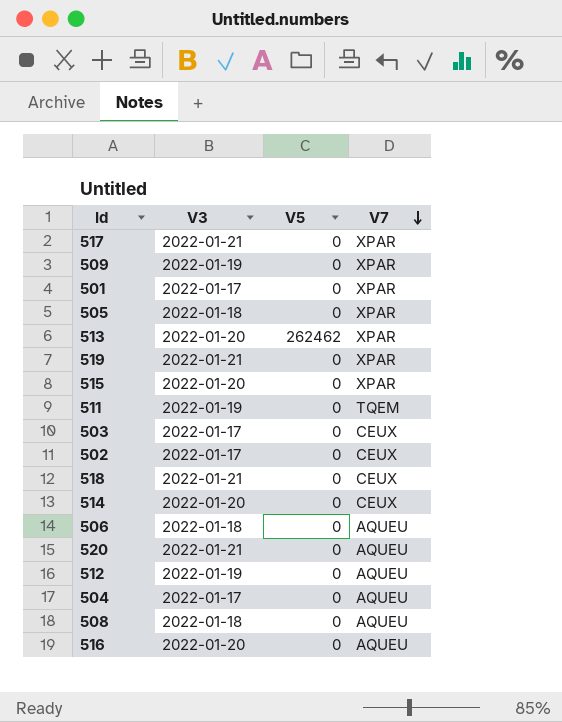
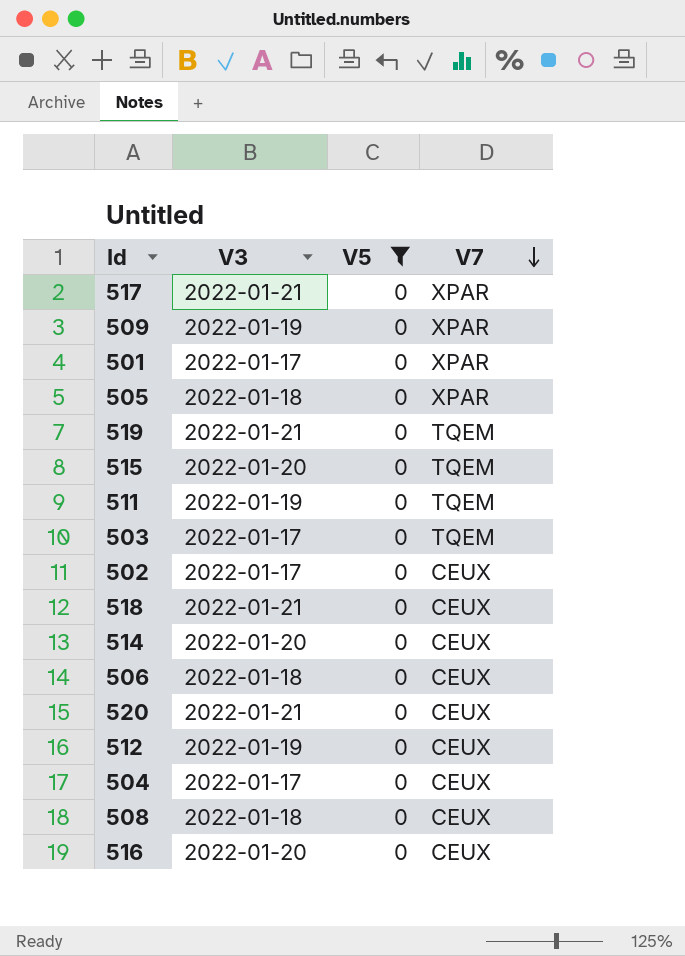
filter: none -> V5 = 0
519 | V7: XPAR -> TQEM
515 | V7: XPAR -> TQEM
503 | V7: CEUX -> TQEM
506 | V7: AQUEU -> CEUX
520 | V7: AQUEU -> CEUX
512 | V7: AQUEU -> CEUX
504 | V7: AQUEU -> CEUX
508 | V7: AQUEU -> CEUX
516 | V7: AQUEU -> CEUX

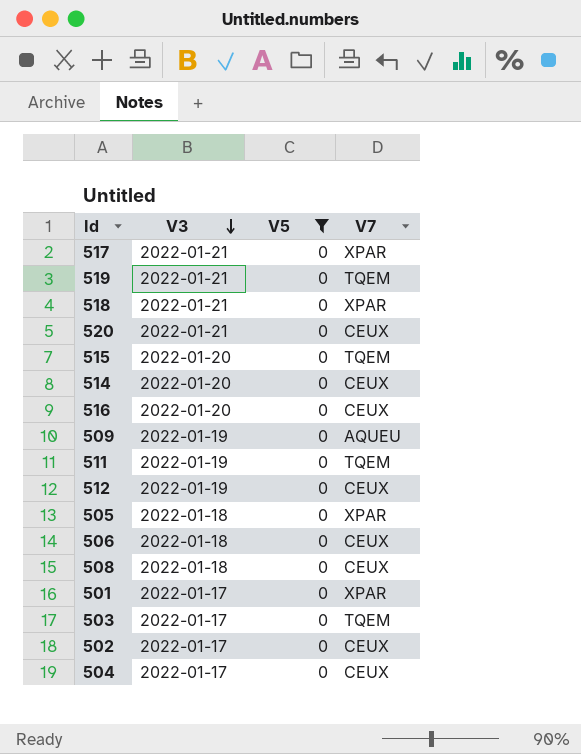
row order: V7 descending -> V3 descending
518 | V7: CEUX -> XPAR
509 | V7: XPAR -> AQUEU

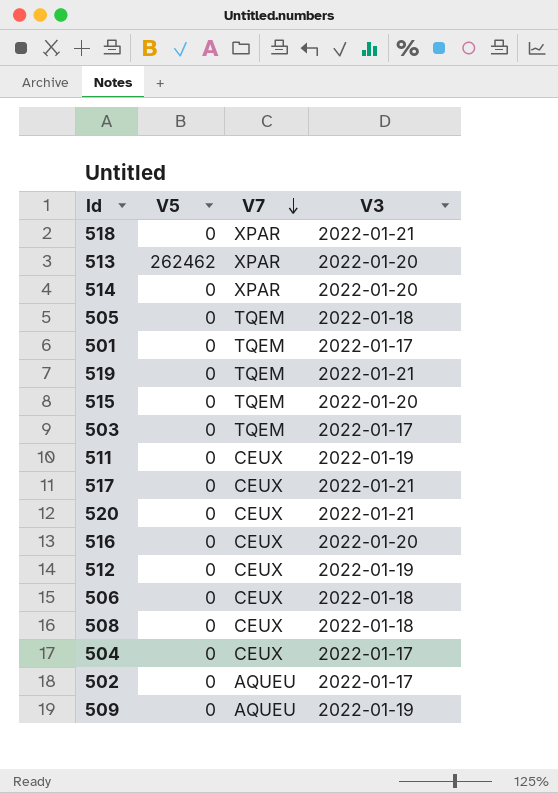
filter: V5 = 0 -> none
row order: V3 descending -> V7 descending
column V3 | position: 2 -> 4
514 | V7: CEUX -> XPAR
505 | V7: XPAR -> TQEM
501 | V7: XPAR -> TQEM
511 | V7: TQEM -> CEUX
517 | V7: XPAR -> CEUX
502 | V7: CEUX -> AQUEU

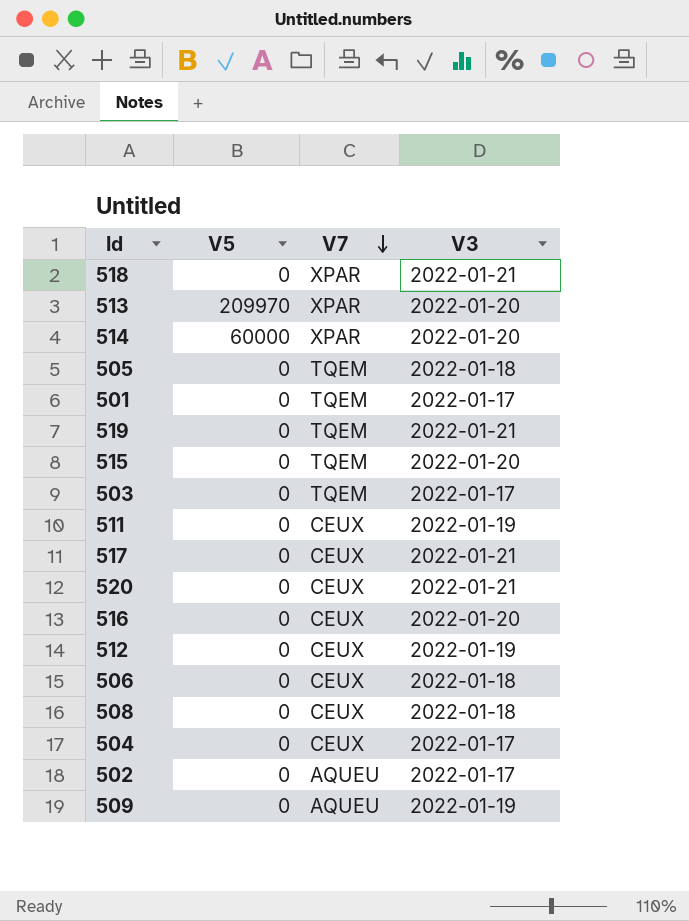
513 | V5: 262462 -> 209970
514 | V5: 0 -> 60000

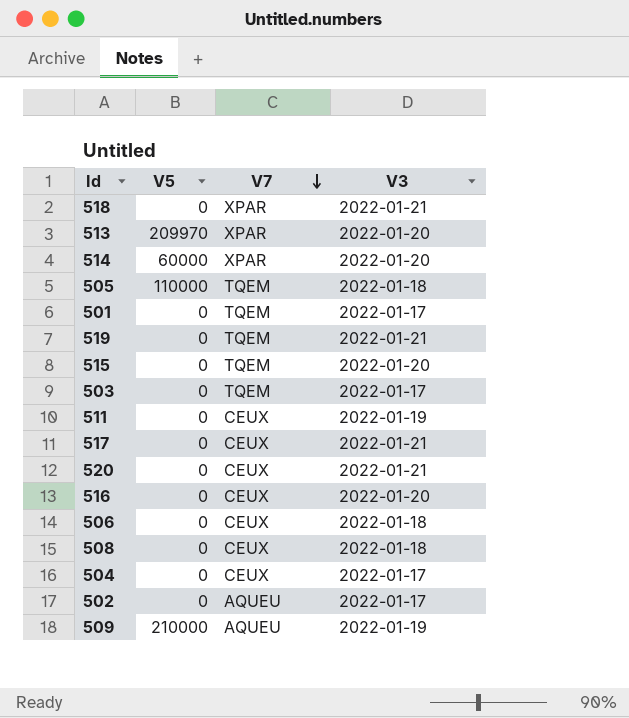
row 512: 0 | CEUX | 2022-01-19 -> none
505 | V5: 0 -> 110000
509 | V5: 0 -> 210000

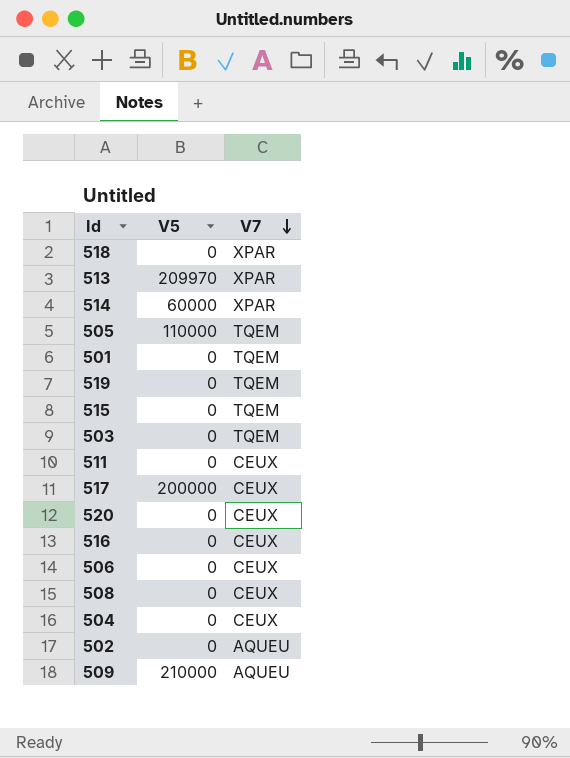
column V3 | position: 4 -> none
517 | V5: 0 -> 200000

